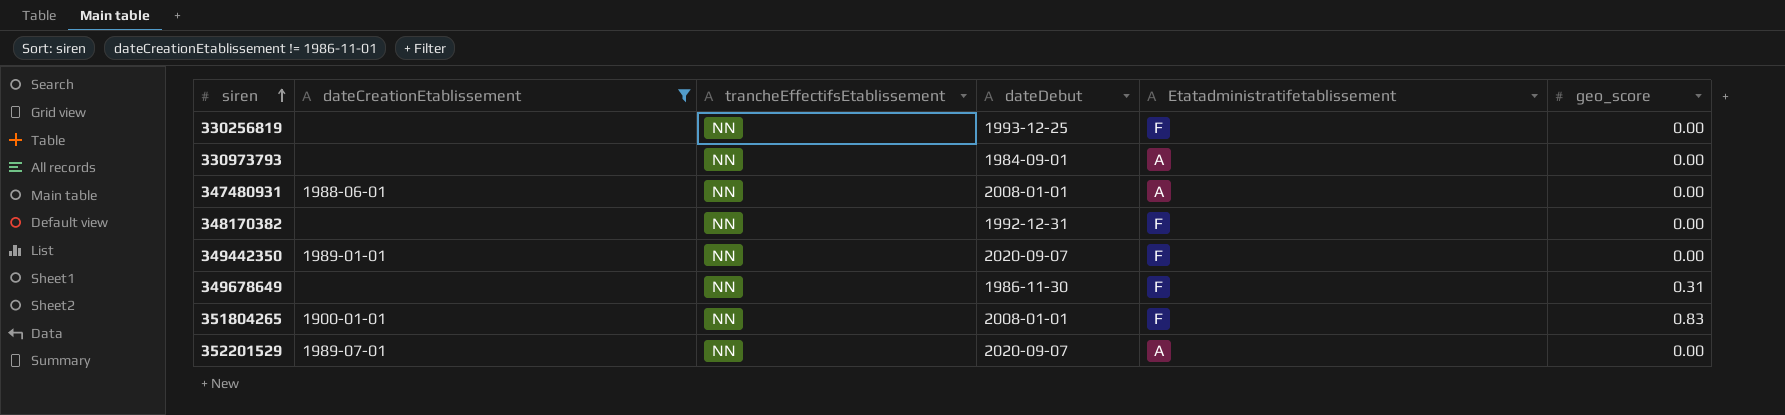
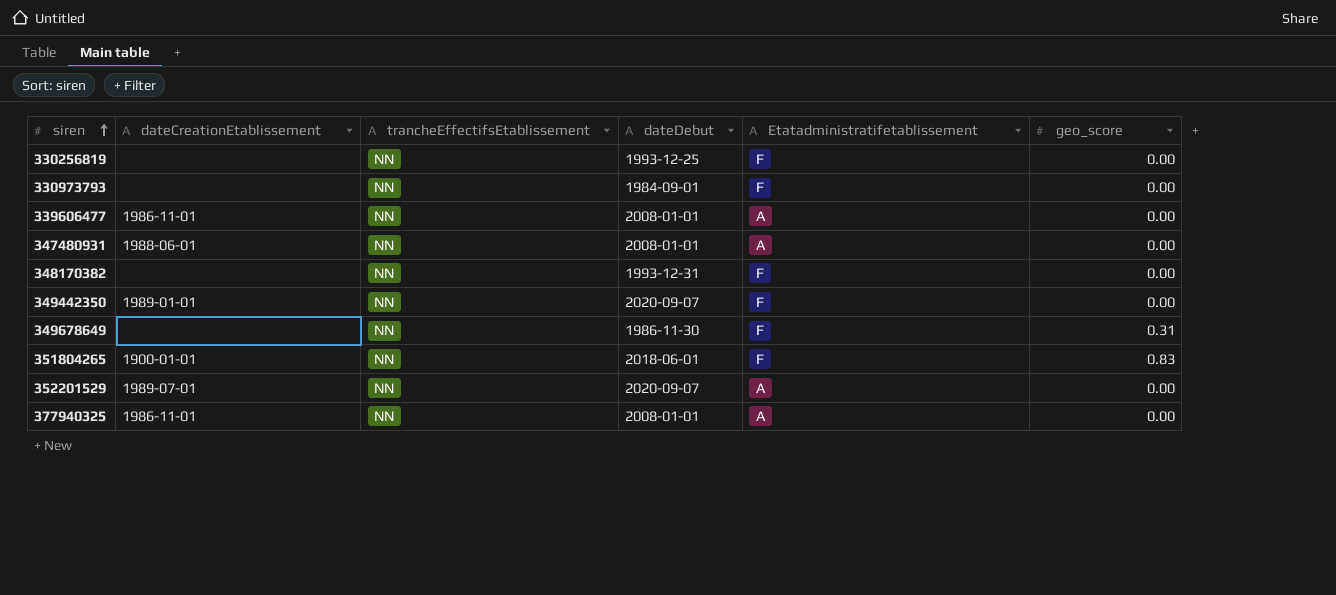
filter: dateCreationEtablissement != 1986-11-01 -> none
330973793 | Etatadministratifetablissement: A -> F
348170382 | dateDebut: 1992-12-31 -> 1993-12-31
351804265 | dateDebut: 2008-01-01 -> 2018-06-01

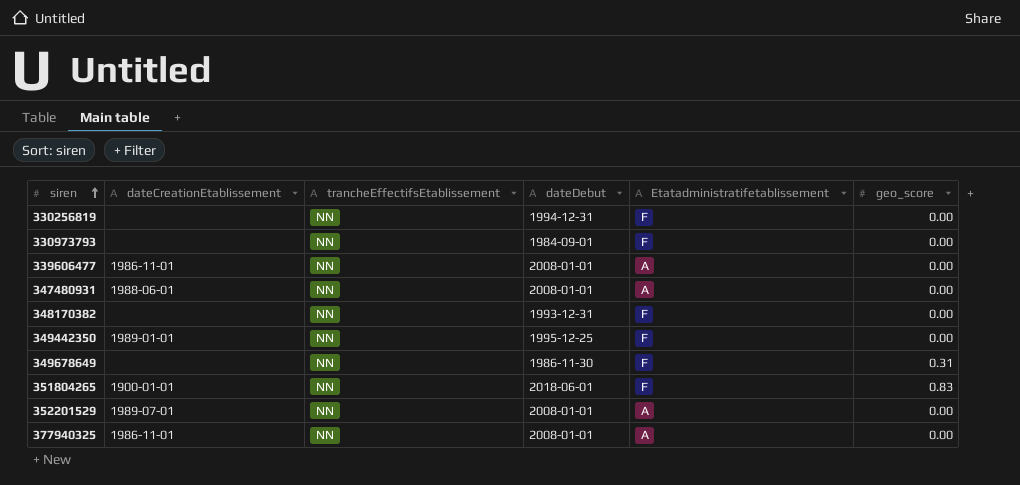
330256819 | dateDebut: 1993-12-25 -> 1994-12-31
349442350 | dateDebut: 2020-09-07 -> 1995-12-25
352201529 | dateDebut: 2020-09-07 -> 2008-01-01

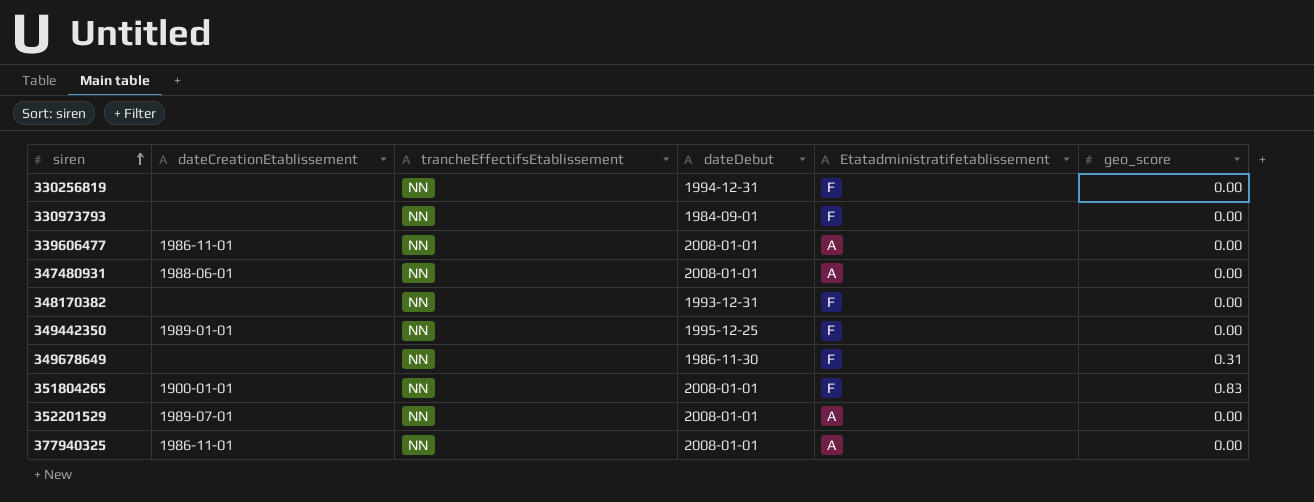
351804265 | dateDebut: 2018-06-01 -> 2008-01-01

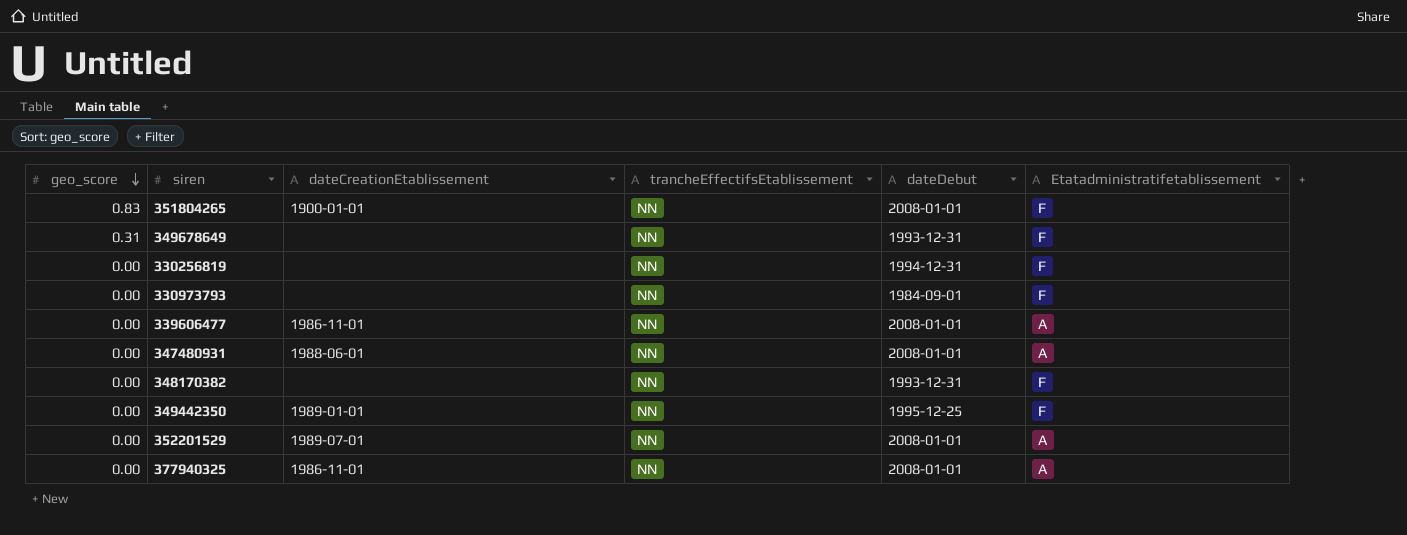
row order: siren ascending -> geo_score descending
column geo_score | position: 6 -> 1
349678649 | dateDebut: 1986-11-30 -> 1993-12-31

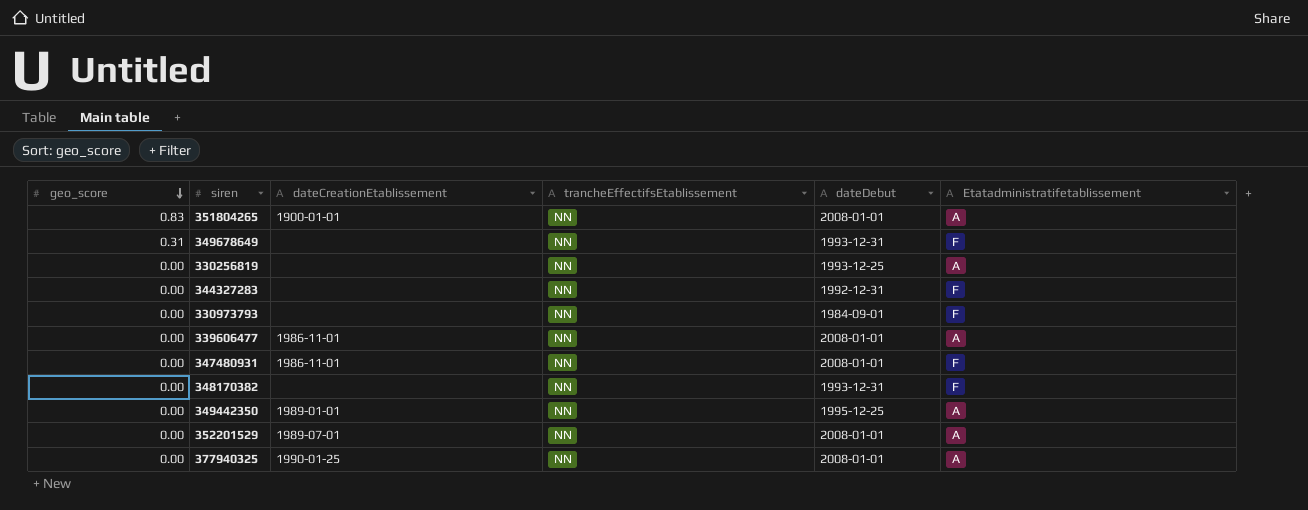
351804265 | Etatadministratifetablissement: F -> A
330256819 | dateDebut: 1994-12-31 -> 1993-12-25
330256819 | Etatadministratifetablissement: F -> A
row 344327283: none -> 0.00 | none | NN | 1992-12-31 | F
347480931 | dateCreationEtablissement: 1988-06-01 -> 1986-11-01
347480931 | Etatadministratifetablissement: A -> F
349442350 | Etatadministratifetablissement: F -> A
377940325 | dateCreationEtablissement: 1986-11-01 -> 1990-01-25

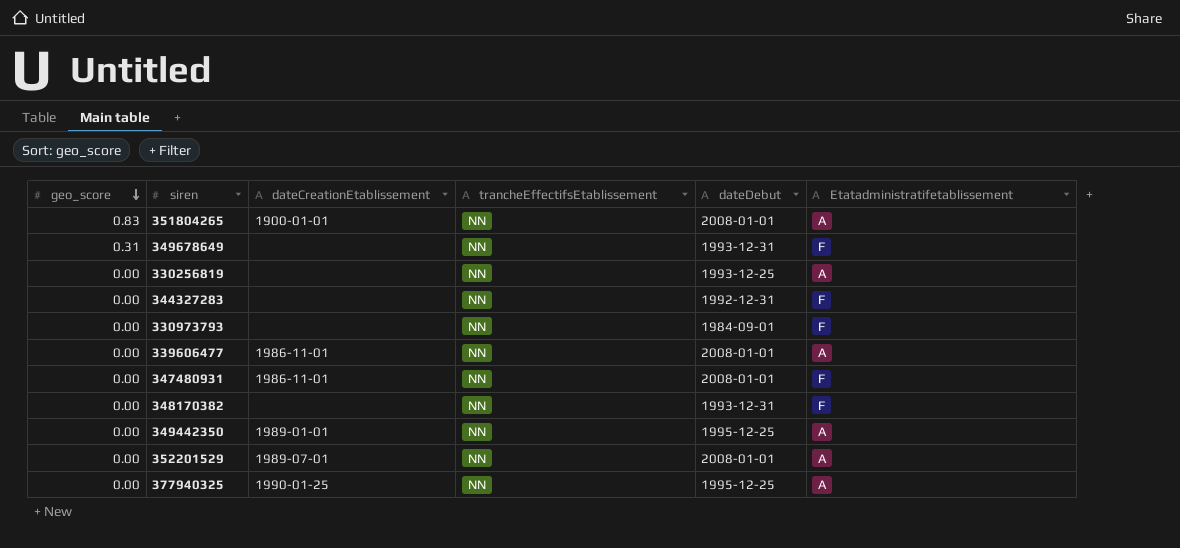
377940325 | dateDebut: 2008-01-01 -> 1995-12-25

